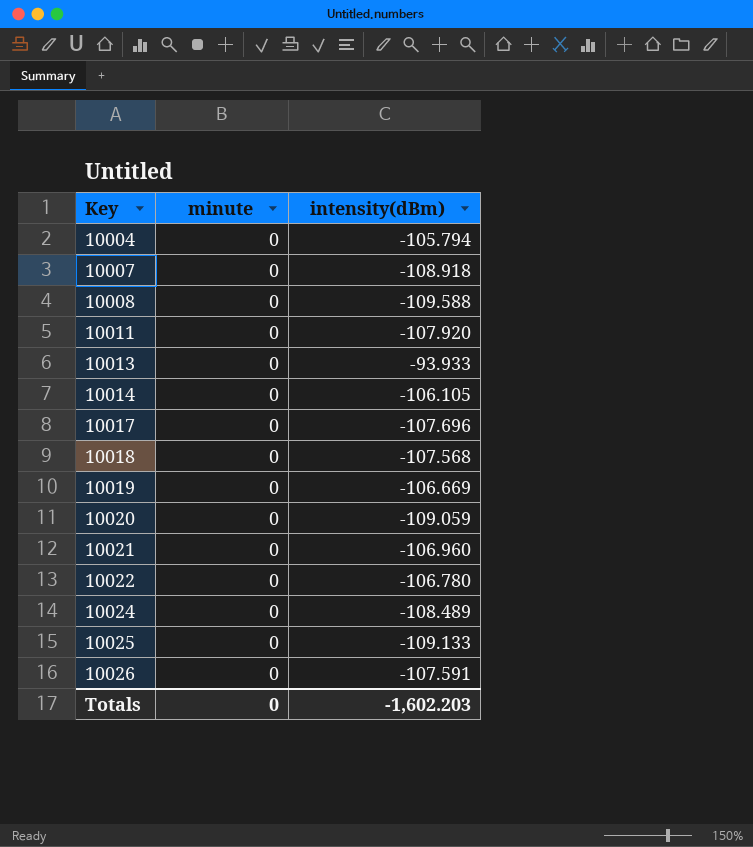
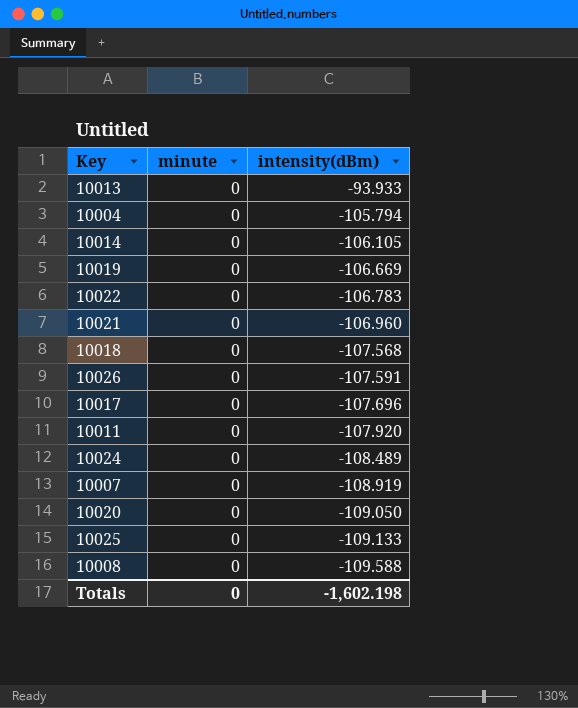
row order: Key ascending -> intensity(dBm) descending
10022 | intensity(dBm): -106.780 -> -106.783
10007 | intensity(dBm): -108.918 -> -108.919
10020 | intensity(dBm): -109.059 -> -109.050
Totals | intensity(dBm): -1,602.203 -> -1,602.198

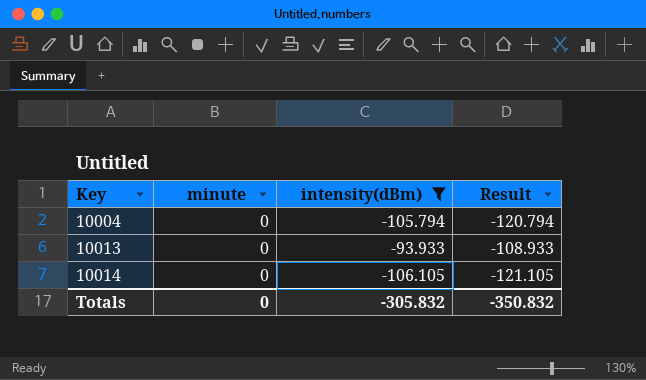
filter: none -> intensity(dBm) >= -106.105
row order: intensity(dBm) descending -> Key ascending
column Result | formula: none -> [intensity(dBm)] - 15
Totals | intensity(dBm): -1,602.198 -> -305.832

